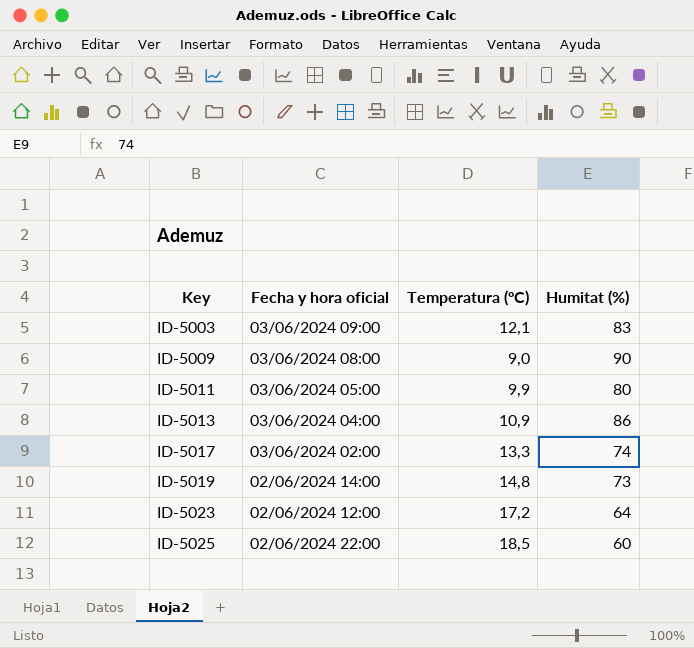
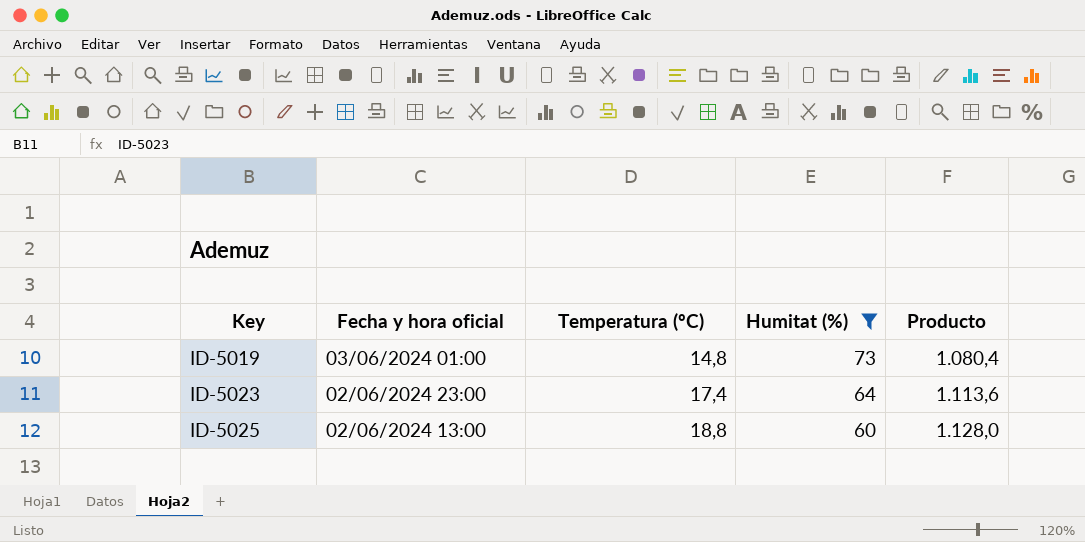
filter: none -> Humitat (%) <= 73
column Producto | formula: none -> [Temperatura (ºC)] * [Humitat (%)]
ID-5019 | Fecha y hora oficial: 02/06/2024 14:00 -> 03/06/2024 01:00
ID-5023 | Fecha y hora oficial: 02/06/2024 12:00 -> 02/06/2024 23:00
ID-5023 | Temperatura (ºC): 17,2 -> 17,4
ID-5025 | Fecha y hora oficial: 02/06/2024 22:00 -> 02/06/2024 13:00
ID-5025 | Temperatura (ºC): 18,5 -> 18,8

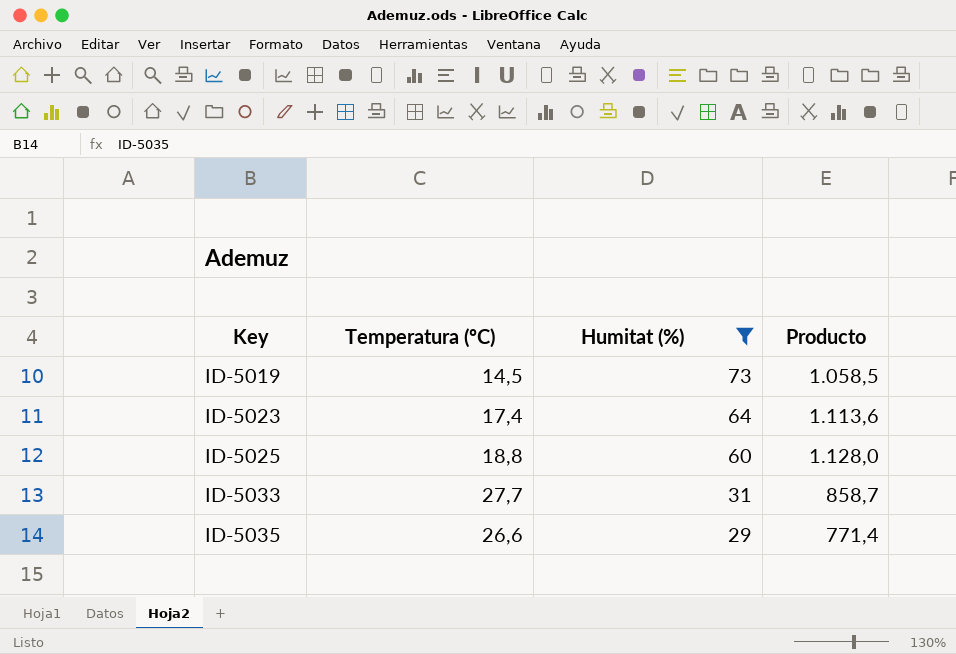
column Fecha y hora oficial | position: 2 -> none
ID-5019 | Temperatura (ºC): 14,8 -> 14,5
ID-5019 | Producto: 1.080,4 -> 1.058,5
row ID-5033: none -> 27,7 | 31 | 858,7
row ID-5035: none -> 26,6 | 29 | 771,4

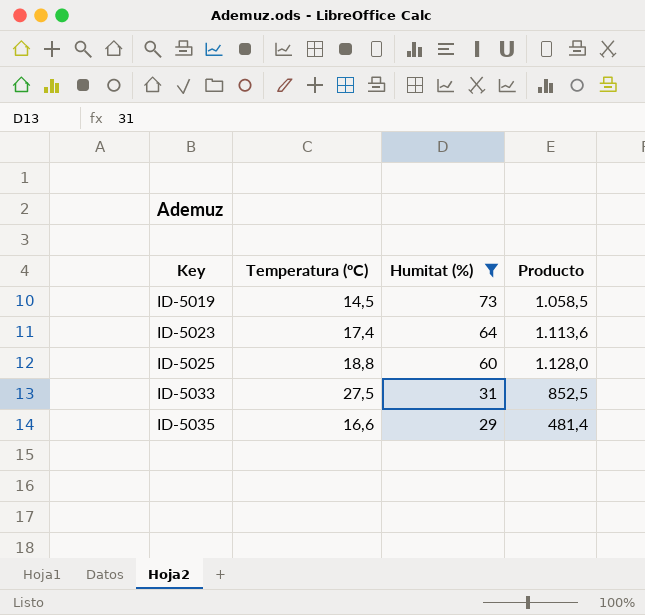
ID-5033 | Temperatura (ºC): 27,7 -> 27,5
ID-5033 | Producto: 858,7 -> 852,5
ID-5035 | Temperatura (ºC): 26,6 -> 16,6
ID-5035 | Producto: 771,4 -> 481,4

